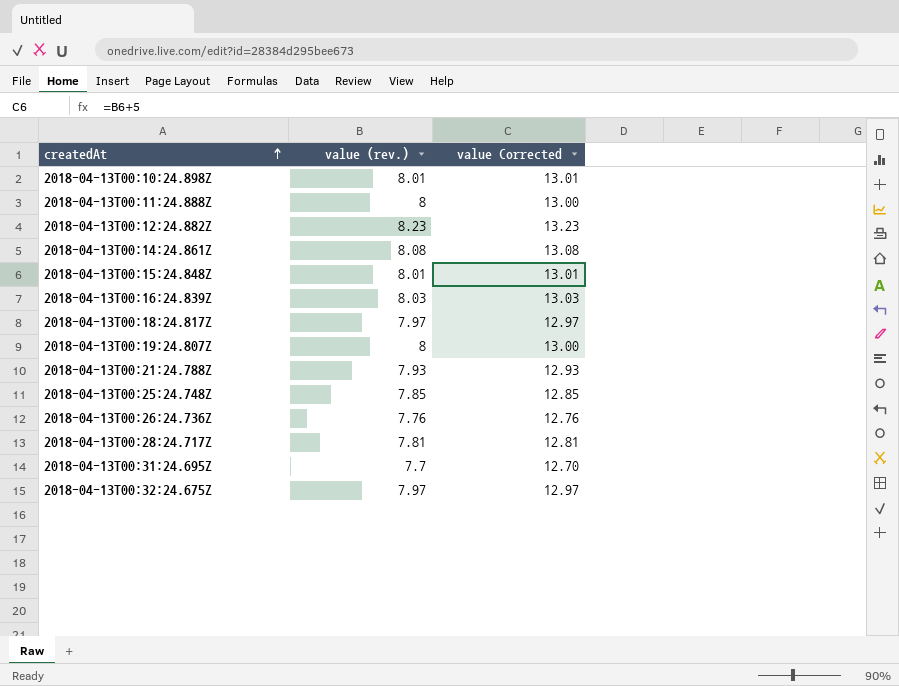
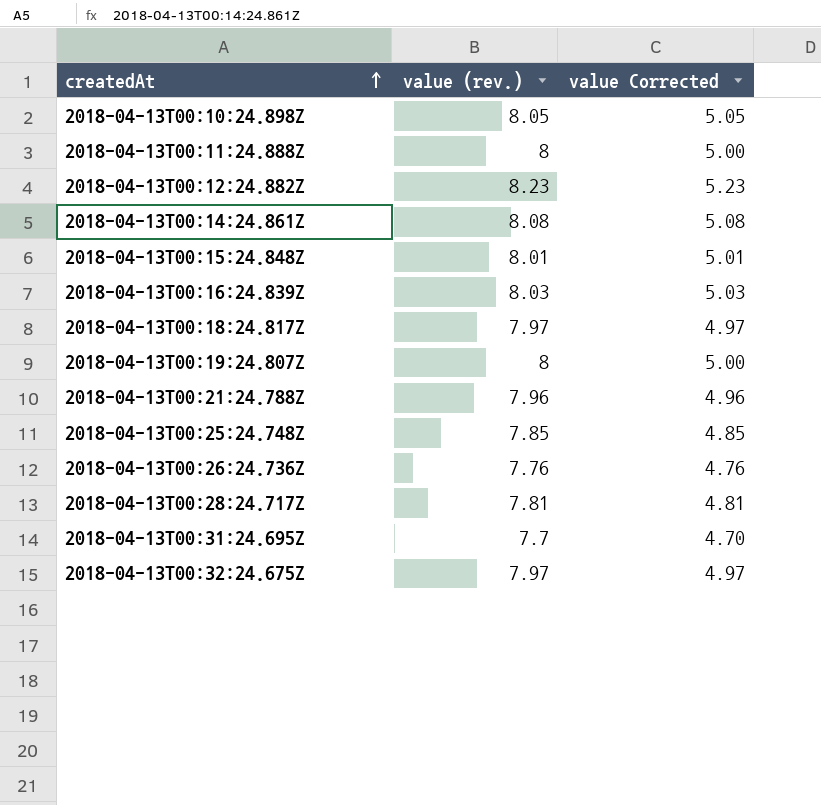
column value Corrected | formula: [value (rev.)] + 5 -> [value (rev.)] - 3
2018-04-13T00:10:24.898Z | value (rev.): 8.01 -> 8.05
2018-04-13T00:21:24.788Z | value (rev.): 7.93 -> 7.96

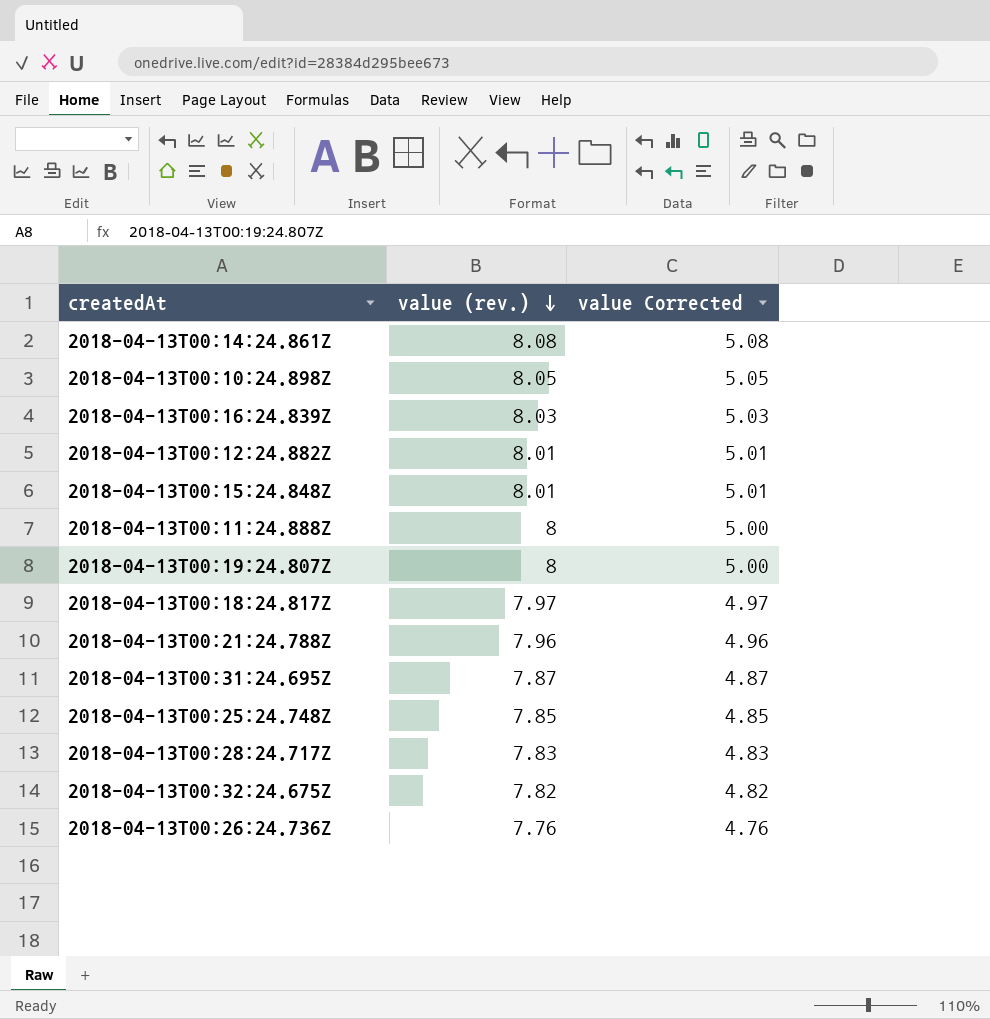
row order: createdAt ascending -> value (rev.) descending
2018-04-13T00:12:24.882Z | value (rev.): 8.23 -> 8.01
2018-04-13T00:12:24.882Z | value Corrected: 5.23 -> 5.01
2018-04-13T00:31:24.695Z | value (rev.): 7.7 -> 7.87
2018-04-13T00:31:24.695Z | value Corrected: 4.70 -> 4.87
2018-04-13T00:28:24.717Z | value (rev.): 7.81 -> 7.83
2018-04-13T00:28:24.717Z | value Corrected: 4.81 -> 4.83
2018-04-13T00:32:24.675Z | value (rev.): 7.97 -> 7.82
2018-04-13T00:32:24.675Z | value Corrected: 4.97 -> 4.82

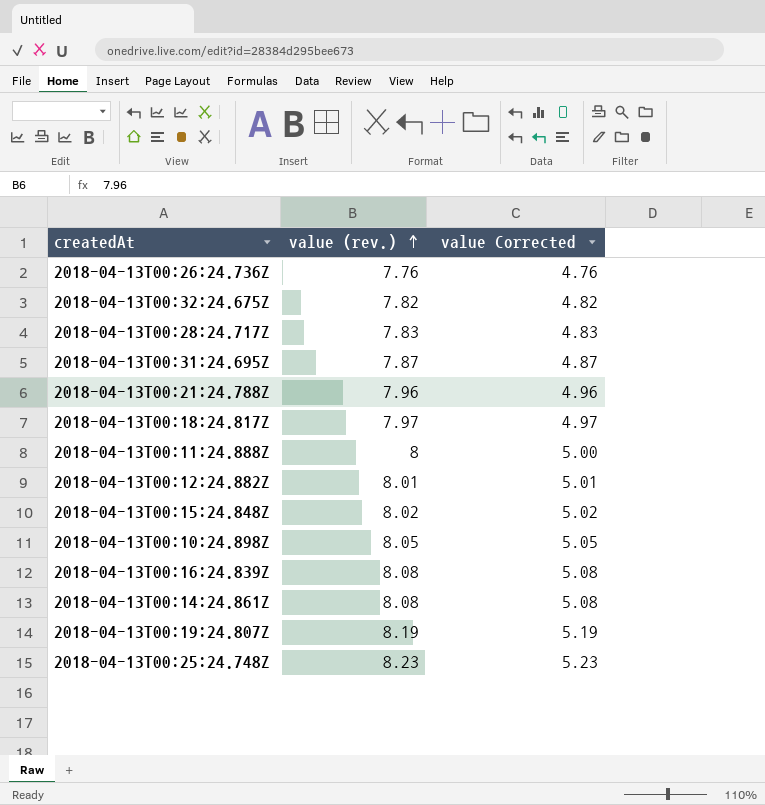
row order: value (rev.) descending -> value (rev.) ascending
2018-04-13T00:15:24.848Z | value (rev.): 8.01 -> 8.02
2018-04-13T00:15:24.848Z | value Corrected: 5.01 -> 5.02
2018-04-13T00:16:24.839Z | value (rev.): 8.03 -> 8.08
2018-04-13T00:16:24.839Z | value Corrected: 5.03 -> 5.08
2018-04-13T00:19:24.807Z | value (rev.): 8 -> 8.19
2018-04-13T00:19:24.807Z | value Corrected: 5.00 -> 5.19
2018-04-13T00:25:24.748Z | value (rev.): 7.85 -> 8.23
2018-04-13T00:25:24.748Z | value Corrected: 4.85 -> 5.23

